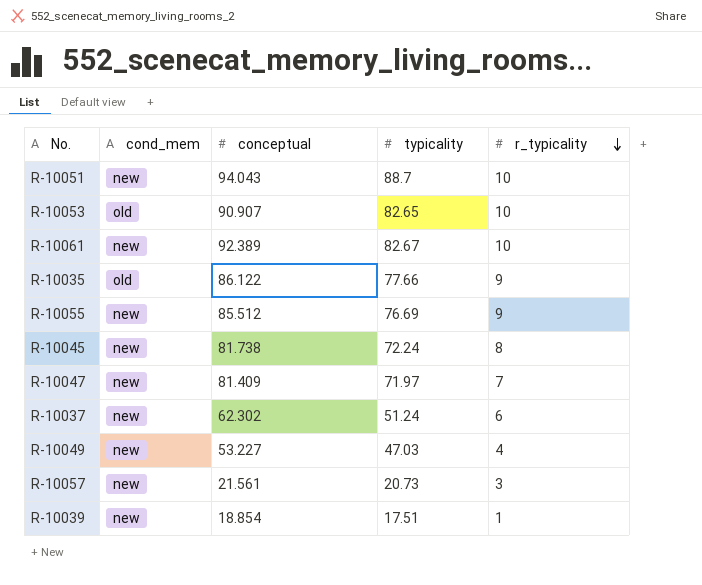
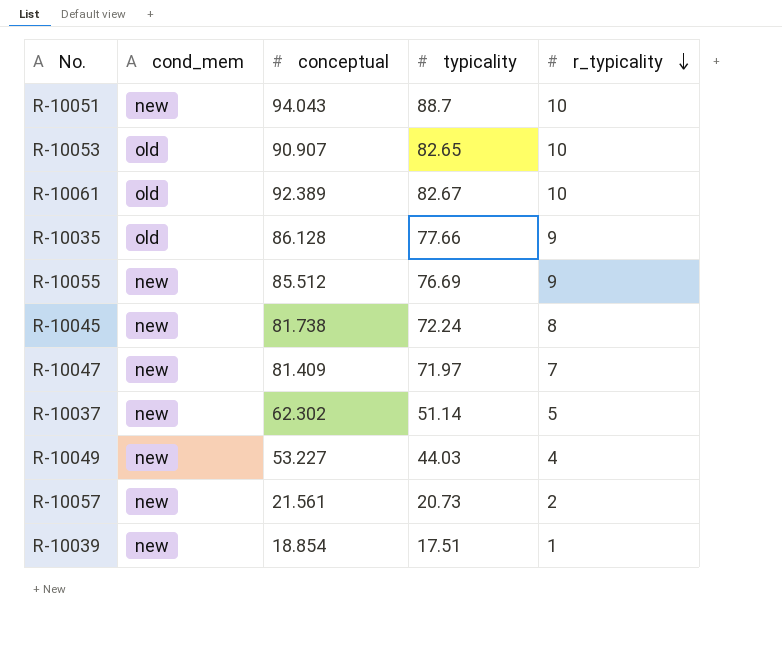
R-10061 | cond_mem: new -> old
R-10035 | conceptual: 86.122 -> 86.128
R-10037 | typicality: 51.24 -> 51.14
R-10037 | r_typicality: 6 -> 5
R-10049 | typicality: 47.03 -> 44.03
R-10057 | r_typicality: 3 -> 2

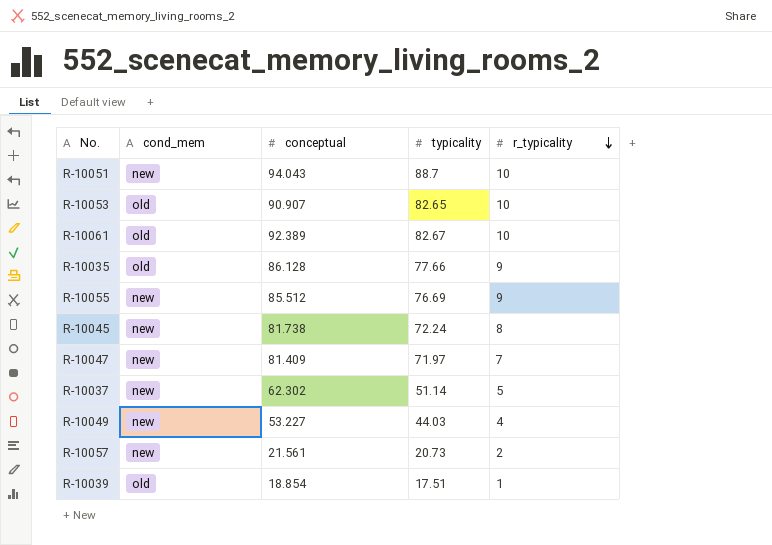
R-10039 | cond_mem: new -> old

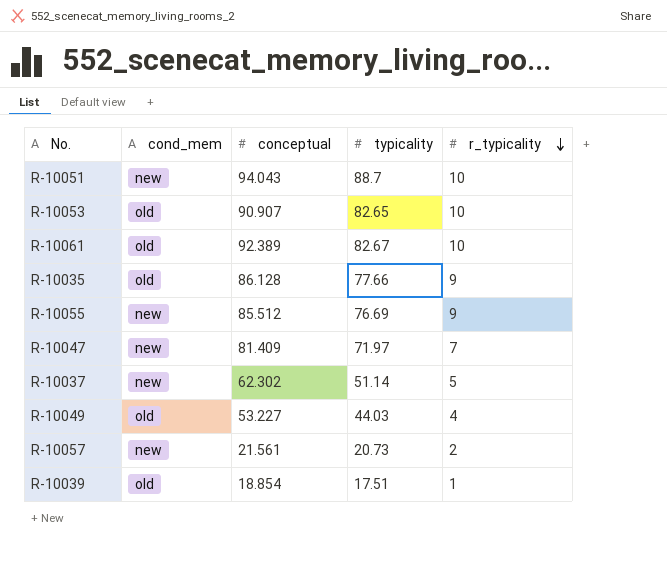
row R-10045: new | 81.738 | 72.24 | 8 -> none
R-10049 | cond_mem: new -> old

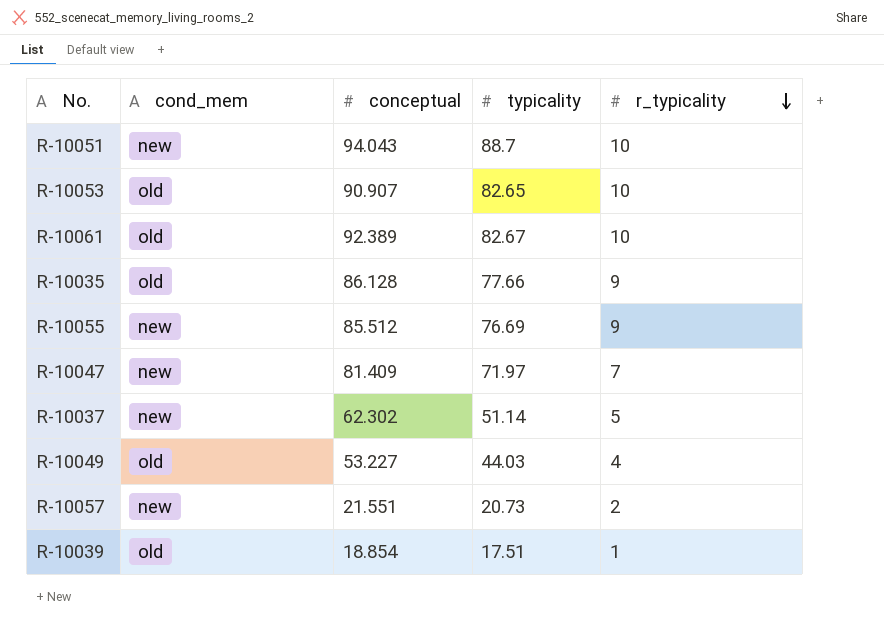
R-10057 | conceptual: 21.561 -> 21.551

